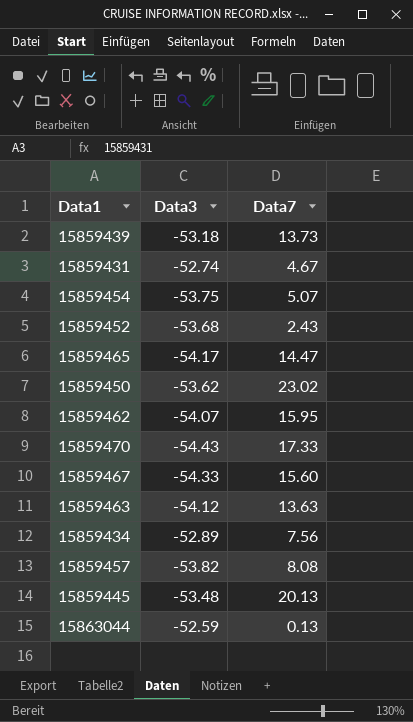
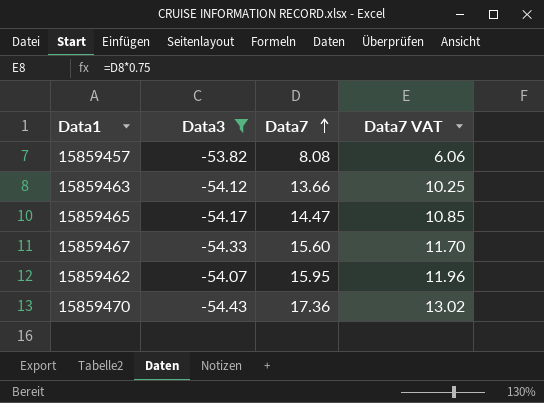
filter: none -> Data3 <= -53.82
row order: none -> Data7 ascending
column Data7 VAT | formula: none -> [Data7] * 0.75
15859463 | Data7: 13.63 -> 13.66
15859470 | Data7: 17.33 -> 17.36

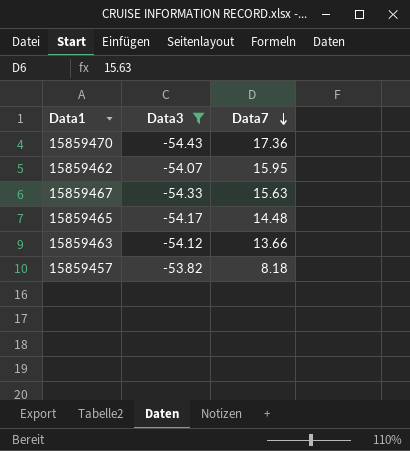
row order: Data7 ascending -> Data7 descending
column Data7 VAT | formula: [Data7] * 0.75 -> none
15859467 | Data7: 15.60 -> 15.63
15859465 | Data7: 14.47 -> 14.48
15859457 | Data7: 8.08 -> 8.18

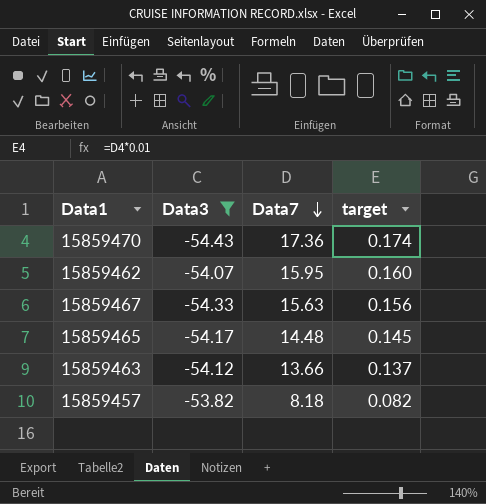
column target | formula: none -> [Data7] * 0.01

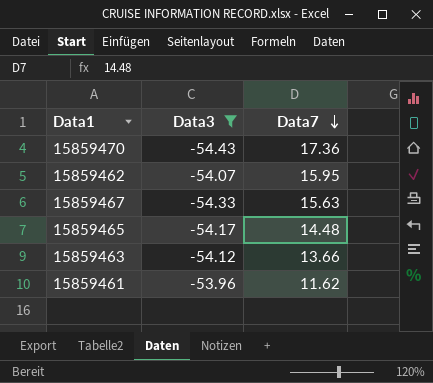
column target | formula: [Data7] * 0.01 -> none
row 15859457: -53.82 | 8.18 | 0.082 -> none
row 15859461: none -> -53.96 | 11.62

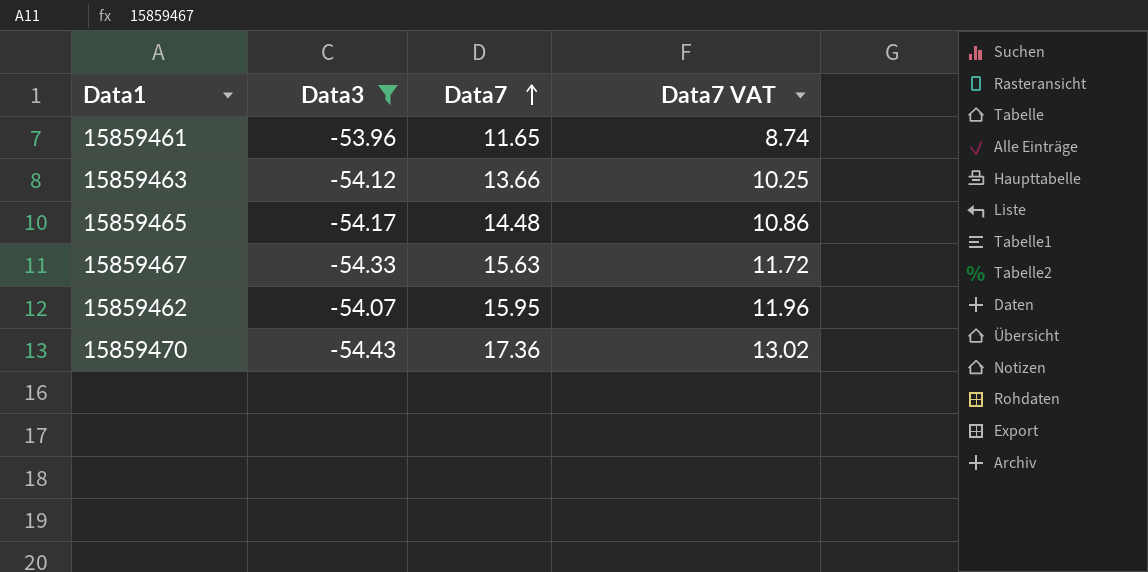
row order: Data7 descending -> Data7 ascending
column Data7 VAT | formula: none -> [Data7] * 0.75
15859461 | Data7: 11.62 -> 11.65

